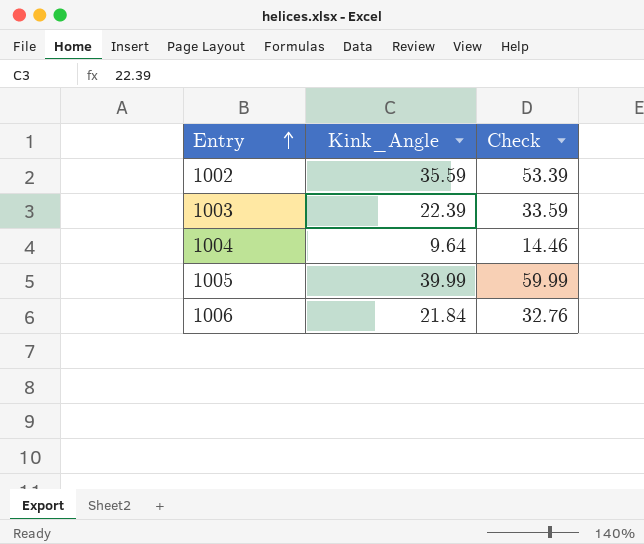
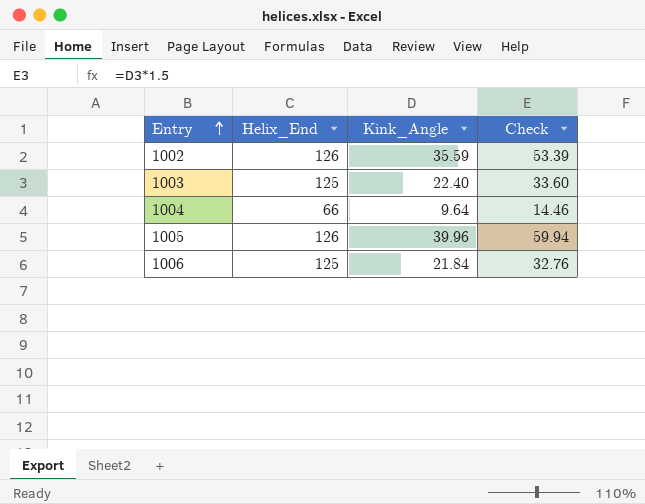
column Helix_End | position: none -> 2
1003 | Kink_Angle: 22.39 -> 22.40
1003 | Check: 33.59 -> 33.60
1005 | Kink_Angle: 39.99 -> 39.96
1005 | Check: 59.99 -> 59.94

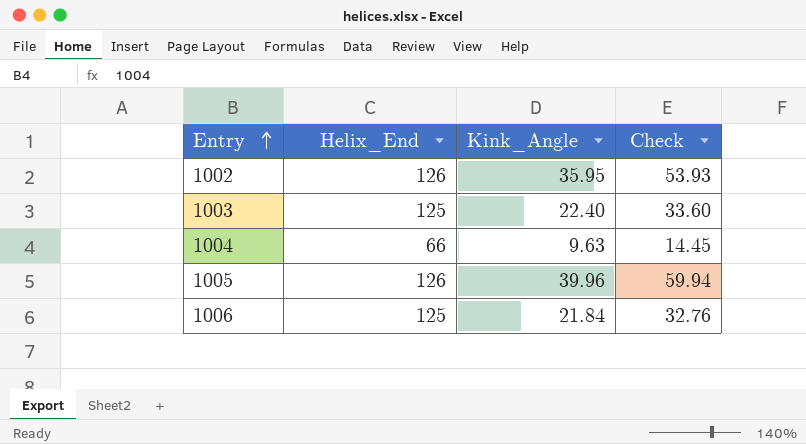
1002 | Kink_Angle: 35.59 -> 35.95
1002 | Check: 53.39 -> 53.93
1004 | Kink_Angle: 9.64 -> 9.63
1004 | Check: 14.46 -> 14.45

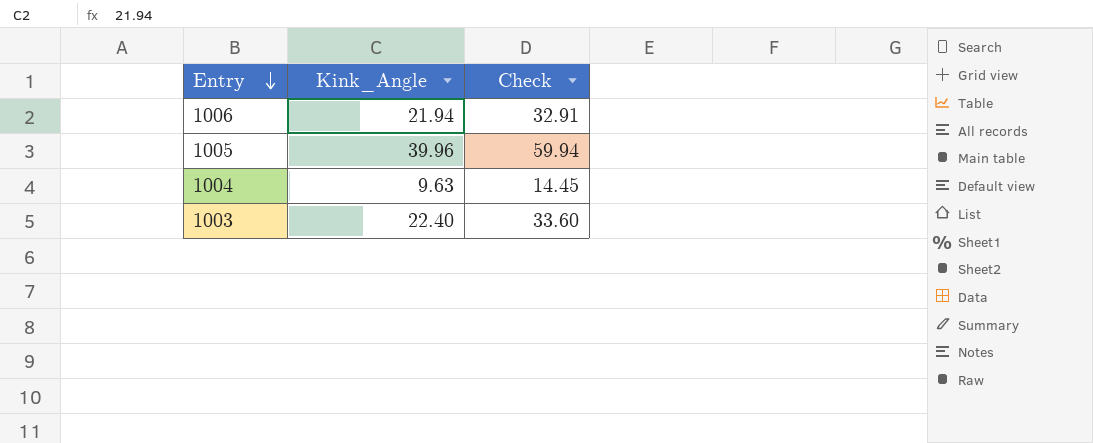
row order: Entry ascending -> Entry descending
column Helix_End | position: 2 -> none
row 1002: 126 | 35.95 | 53.93 -> none
1006 | Kink_Angle: 21.84 -> 21.94
1006 | Check: 32.76 -> 32.91

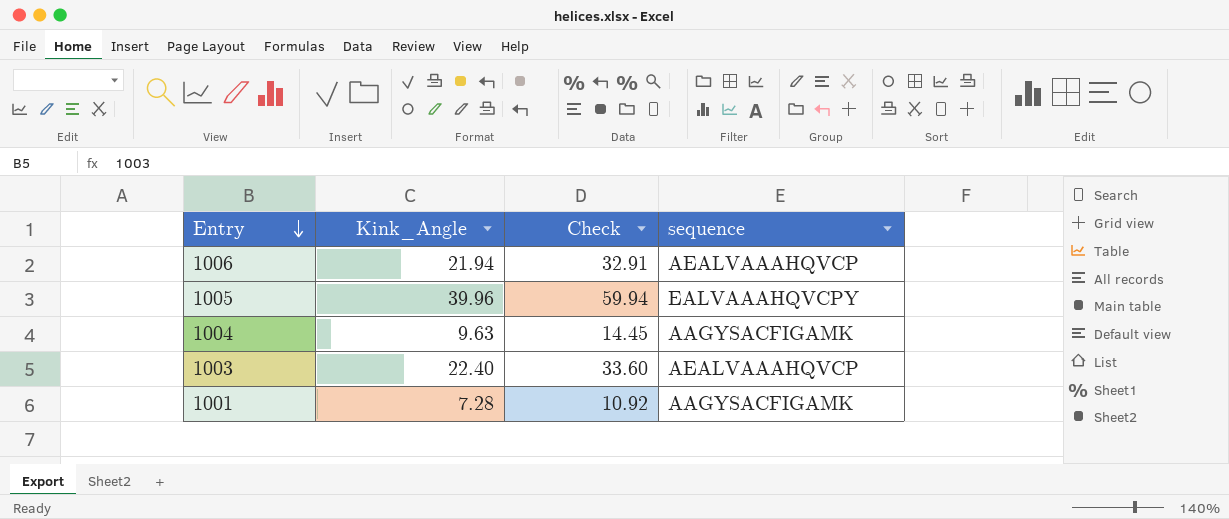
column sequence | position: none -> 4
row 1001: none -> 7.28 | 10.92 | AAGYSACFIGAMK

